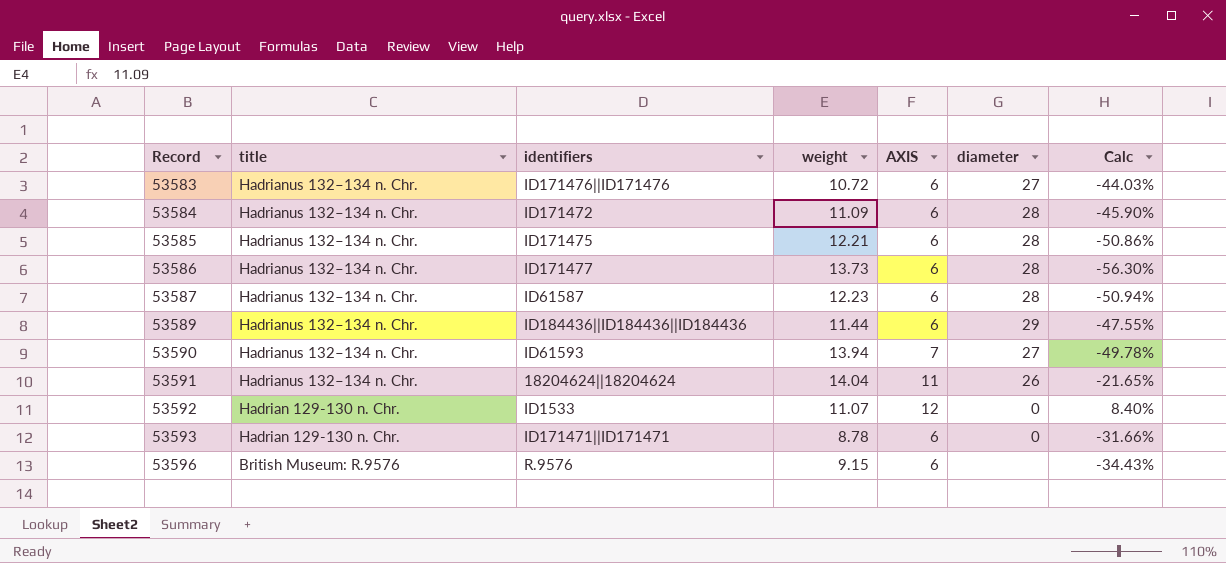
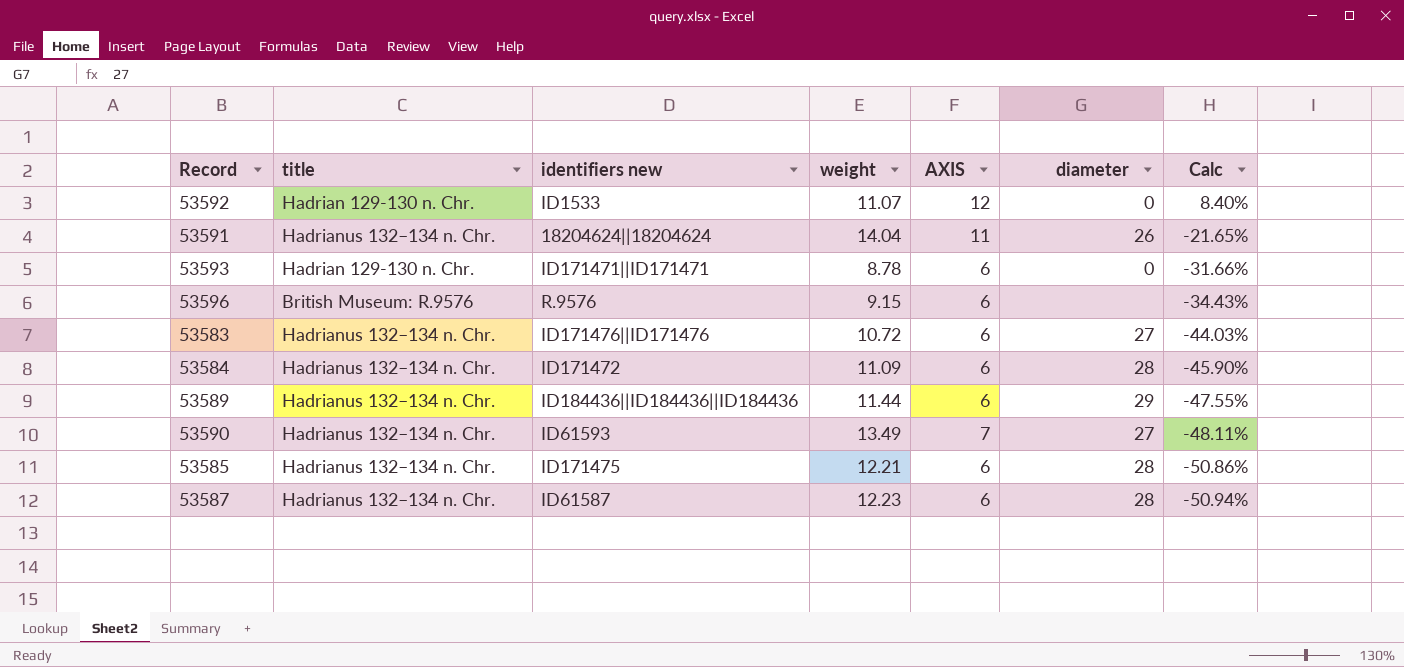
row order: Record ascending -> Calc descending
column name: identifiers -> identifiers new
row 53586: Hadrianus 132–134 n. Chr. | ID171477 | 13.73 | 6 | 28 | -56.30% -> none
53590 | weight: 13.94 -> 13.49
53590 | Calc: -49.78% -> -48.11%

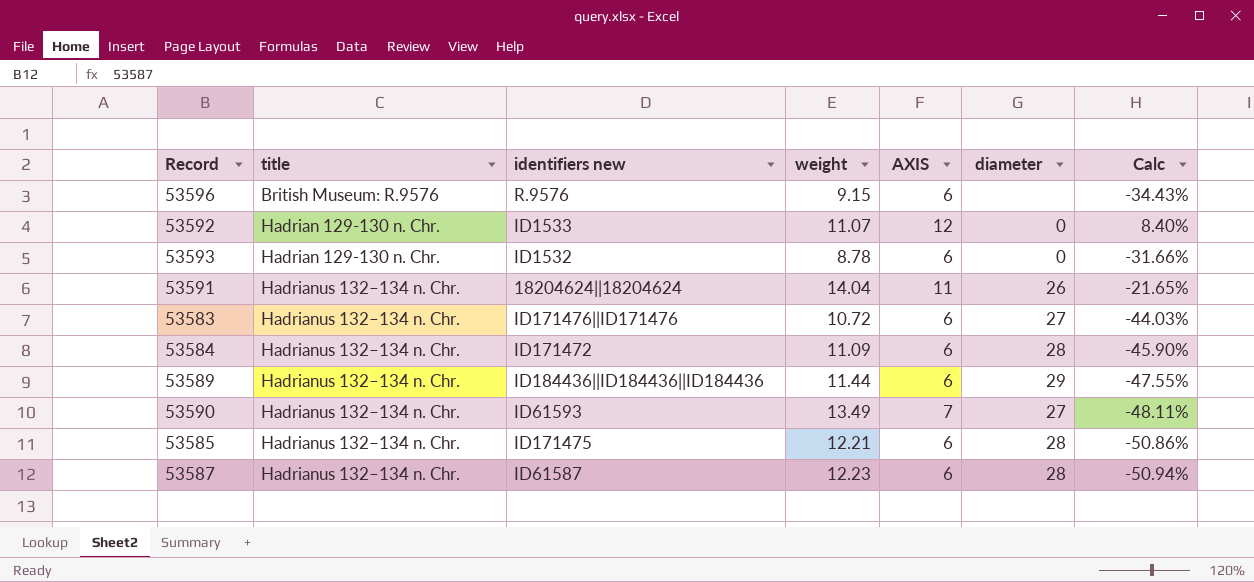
row order: Calc descending -> title ascending
53593 | identifiers new: ID171471||ID171471 -> ID1532

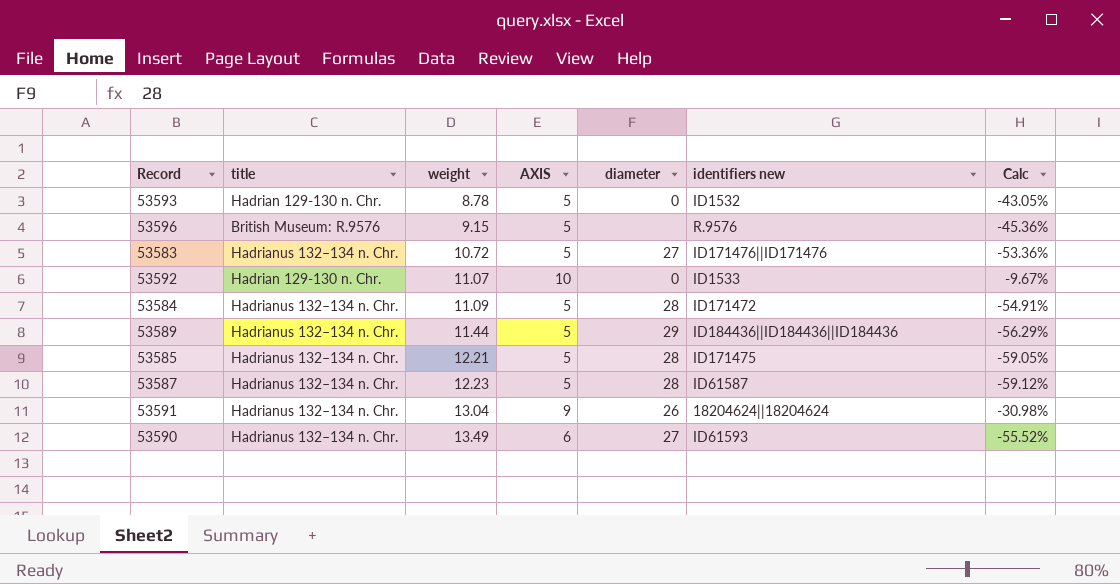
row order: title ascending -> weight ascending
column identifiers new | position: 3 -> 6
53593 | AXIS: 6 -> 5
53593 | Calc: -31.66% -> -43.05%
53596 | AXIS: 6 -> 5
53596 | Calc: -34.43% -> -45.36%
53583 | AXIS: 6 -> 5
53583 | Calc: -44.03% -> -53.36%
53592 | AXIS: 12 -> 10
53592 | Calc: 8.40% -> -9.67%
53584 | AXIS: 6 -> 5
53584 | Calc: -45.90% -> -54.91%
53589 | AXIS: 6 -> 5
53589 | Calc: -47.55% -> -56.29%
53585 | AXIS: 6 -> 5
53585 | Calc: -50.86% -> -59.05%
53587 | AXIS: 6 -> 5
53587 | Calc: -50.94% -> -59.12%
53591 | weight: 14.04 -> 13.04
53591 | AXIS: 11 -> 9
53591 | Calc: -21.65% -> -30.98%
53590 | AXIS: 7 -> 6
53590 | Calc: -48.11% -> -55.52%

